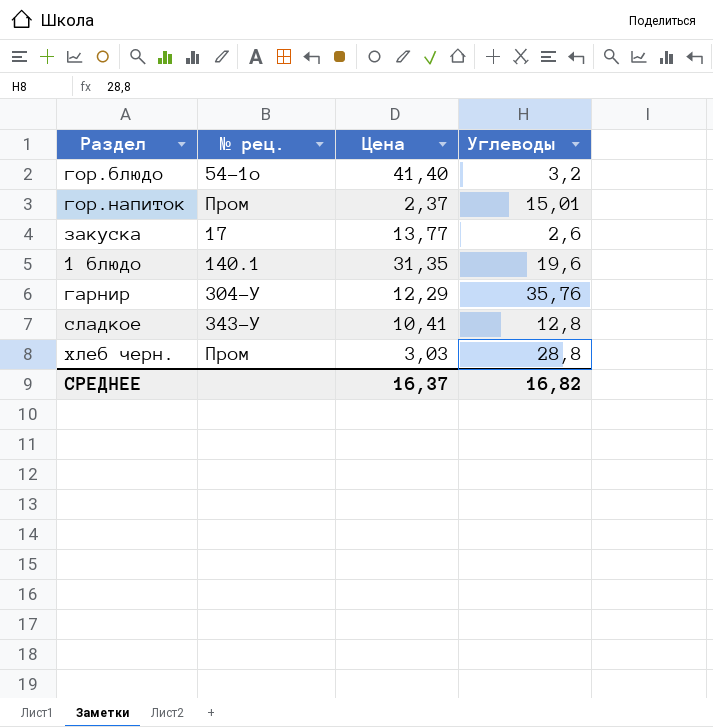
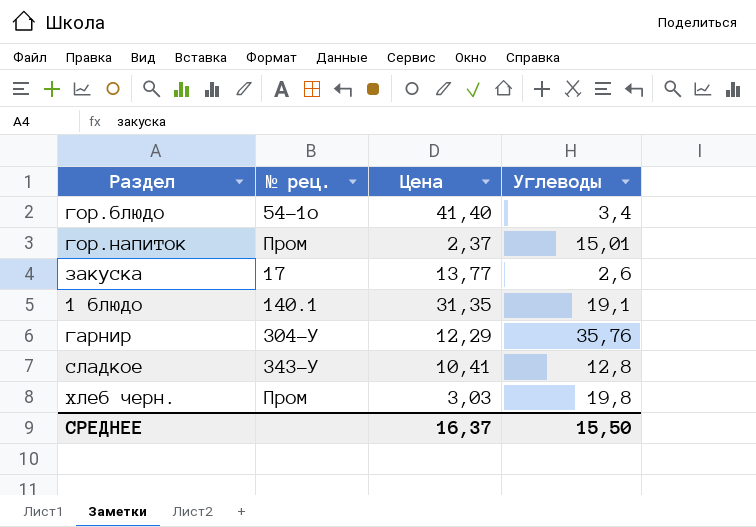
гор.блюдо | Углеводы: 3,2 -> 3,4
1 блюдо | Углеводы: 19,6 -> 19,1
хлеб черн. | Углеводы: 28,8 -> 19,8
СРЕДНЕЕ | Углеводы: 16,82 -> 15,50

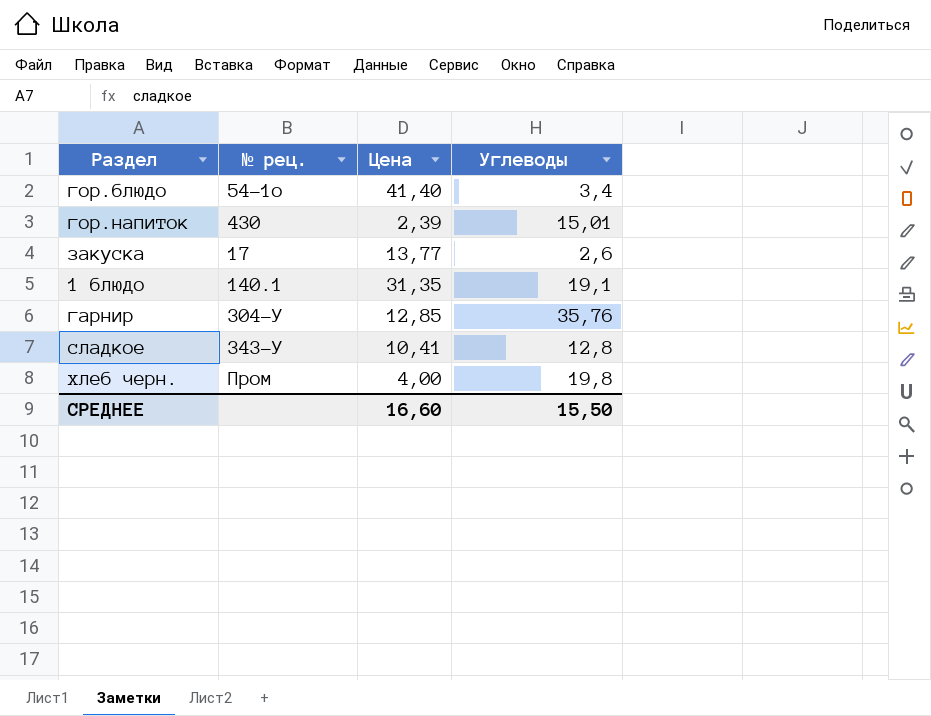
гор.напиток | № рец.: Пром -> 430
гор.напиток | Цена: 2,37 -> 2,39
гарнир | Цена: 12,29 -> 12,85
хлеб черн. | Цена: 3,03 -> 4,00
СРЕДНЕЕ | Цена: 16,37 -> 16,60

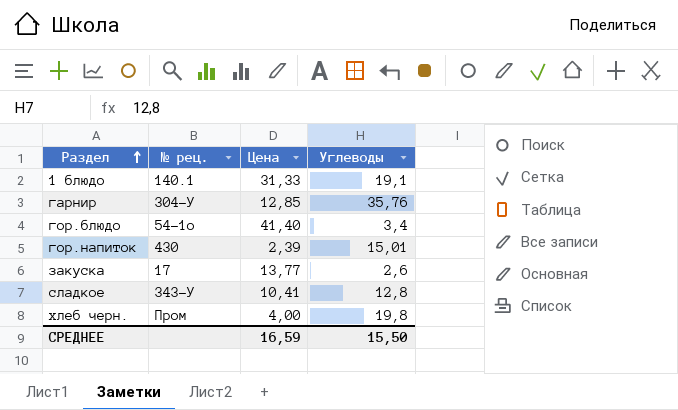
row order: none -> Раздел ascending
1 блюдо | Цена: 31,35 -> 31,33
СРЕДНЕЕ | Цена: 16,60 -> 16,59

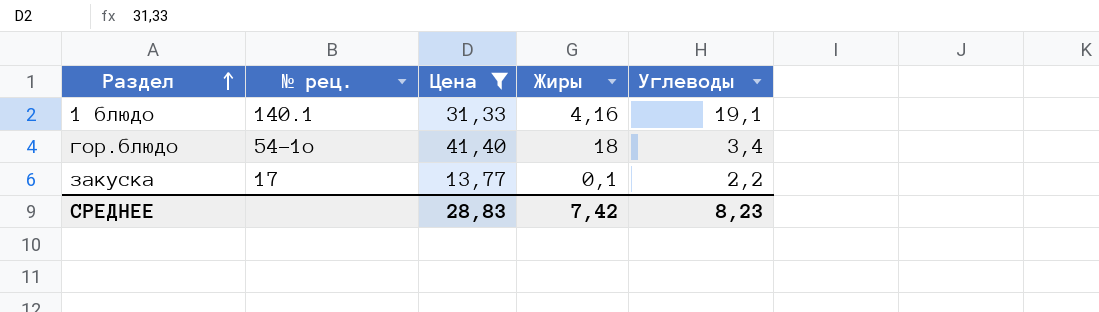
filter: none -> Цена >= 13,77
column Жиры | position: none -> 4
закуска | Углеводы: 2,6 -> 2,2
СРЕДНЕЕ | Цена: 16,59 -> 28,83
СРЕДНЕЕ | Углеводы: 15,50 -> 8,23

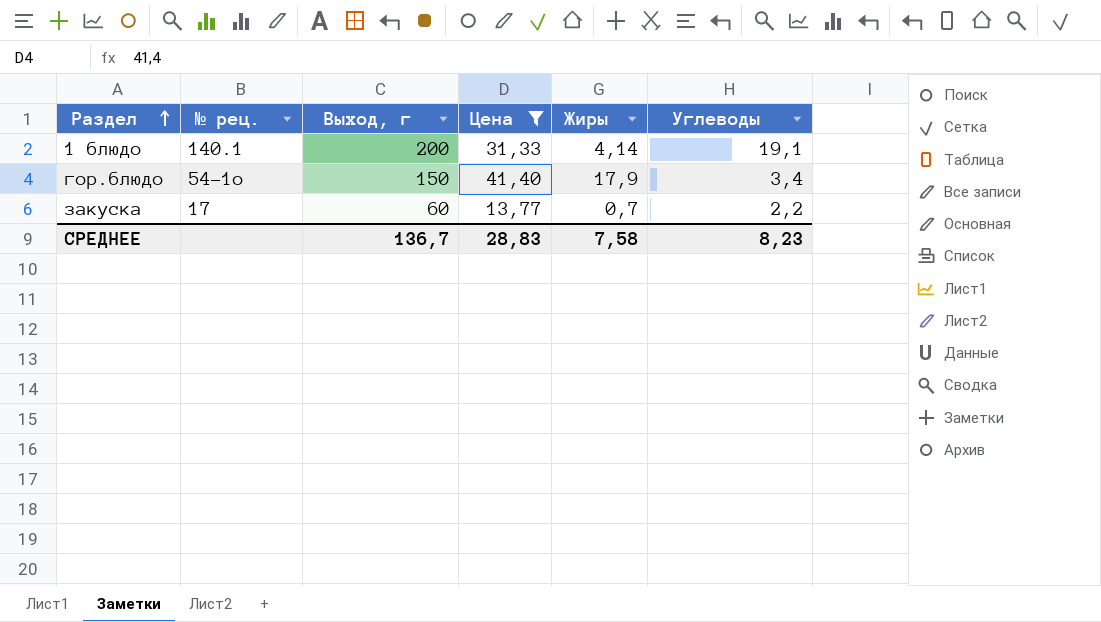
column Выход, г | position: none -> 3
1 блюдо | Жиры: 4,16 -> 4,14
гор.блюдо | Жиры: 18 -> 17,9
закуска | Жиры: 0,1 -> 0,7
СРЕДНЕЕ | Жиры: 7,42 -> 7,58

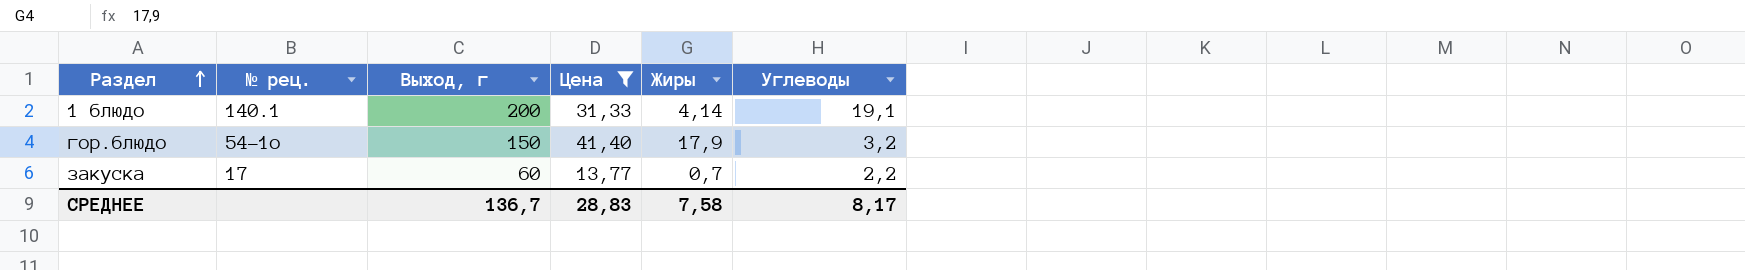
гор.блюдо | Углеводы: 3,4 -> 3,2
СРЕДНЕЕ | Углеводы: 8,23 -> 8,17

